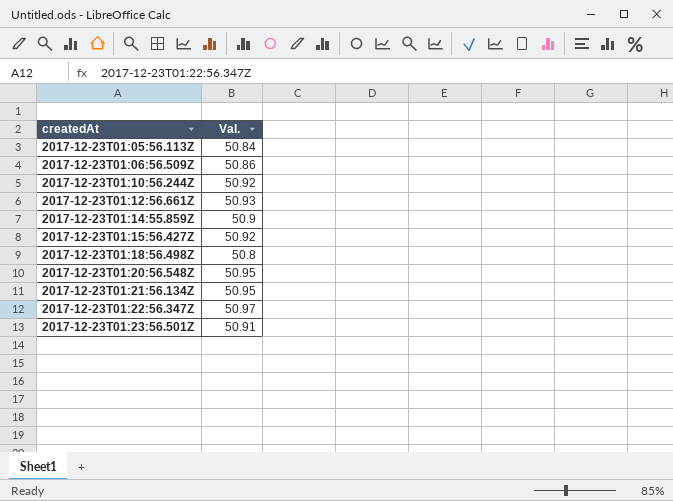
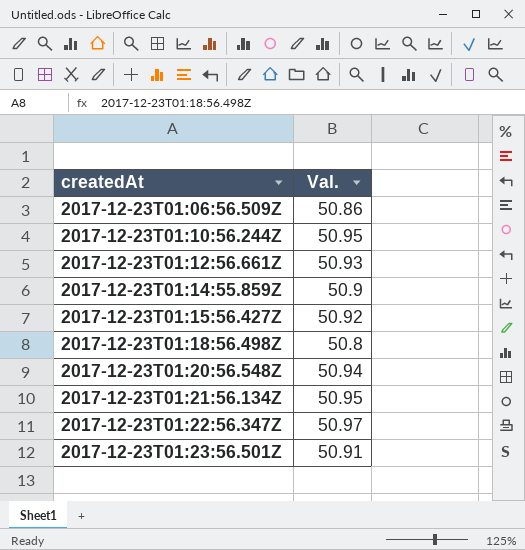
row 2017-12-23T01:05:56.113Z: 50.84 -> none
2017-12-23T01:10:56.244Z | Val.: 50.92 -> 50.95
2017-12-23T01:20:56.548Z | Val.: 50.95 -> 50.94

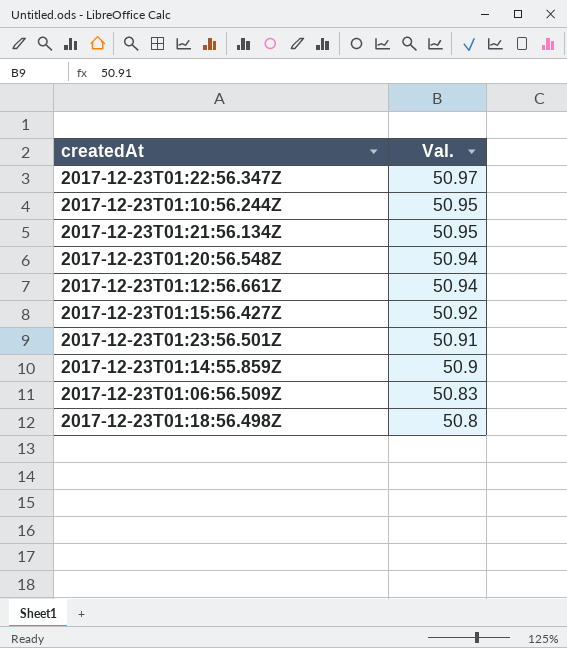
row order: createdAt ascending -> Val. descending
2017-12-23T01:12:56.661Z | Val.: 50.93 -> 50.94
2017-12-23T01:06:56.509Z | Val.: 50.86 -> 50.83

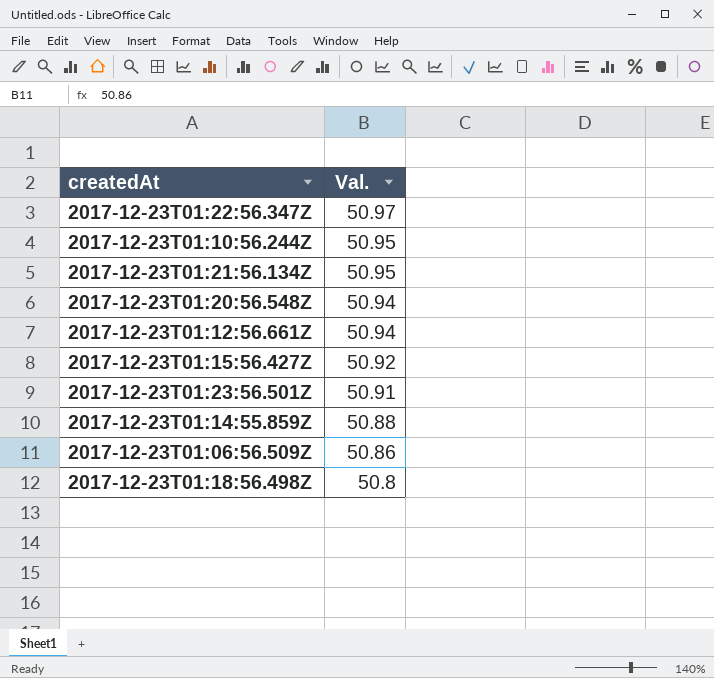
2017-12-23T01:14:55.859Z | Val.: 50.9 -> 50.88
2017-12-23T01:06:56.509Z | Val.: 50.83 -> 50.86

